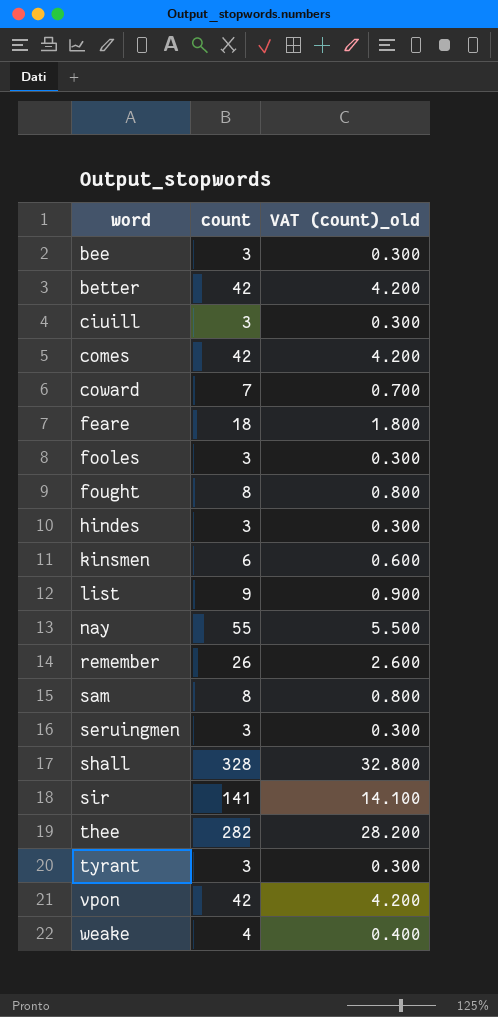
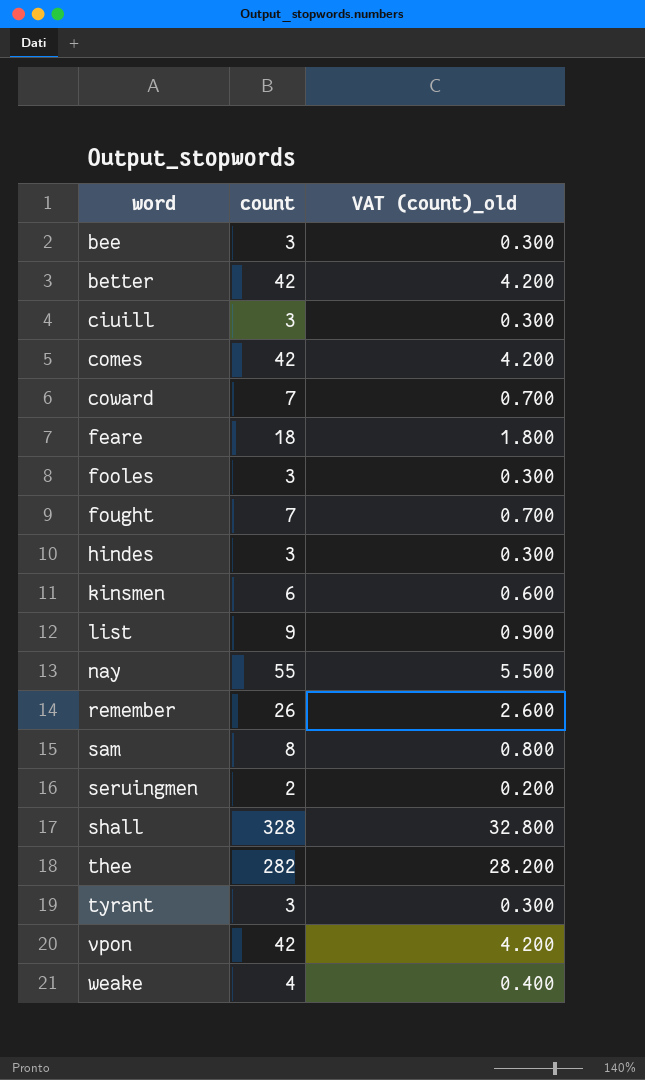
row sir: 141 | 14.100 -> none
fought | count: 8 -> 7
fought | VAT (count)_old: 0.800 -> 0.700
seruingmen | count: 3 -> 2
seruingmen | VAT (count)_old: 0.300 -> 0.200

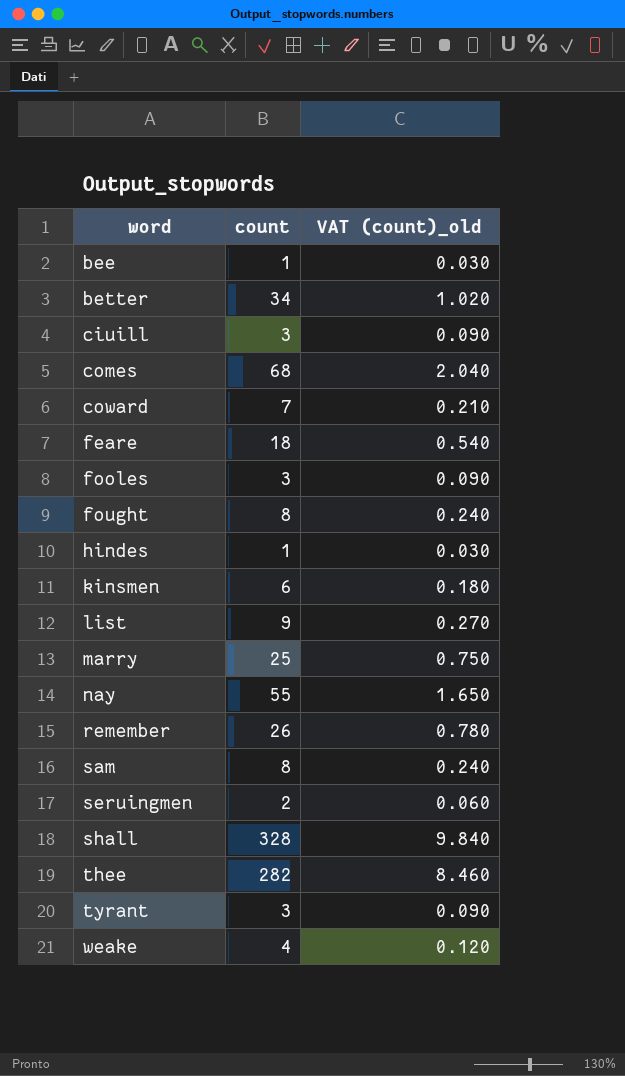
column VAT (count)_old | formula: [count] * 0.1 -> [count] * 0.03
row vpon: 42 | 4.200 -> none
bee | count: 3 -> 1
better | count: 42 -> 34
comes | count: 42 -> 68
fought | count: 7 -> 8
hindes | count: 3 -> 1
row marry: none -> 25 | 0.750

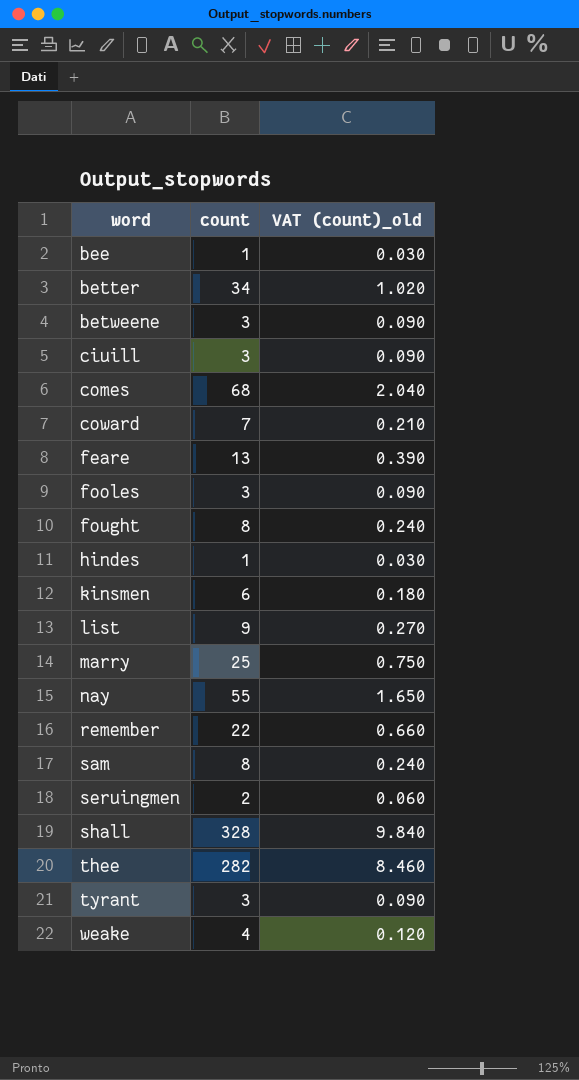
row betweene: none -> 3 | 0.090
feare | count: 18 -> 13
feare | VAT (count)_old: 0.540 -> 0.390
remember | count: 26 -> 22
remember | VAT (count)_old: 0.780 -> 0.660

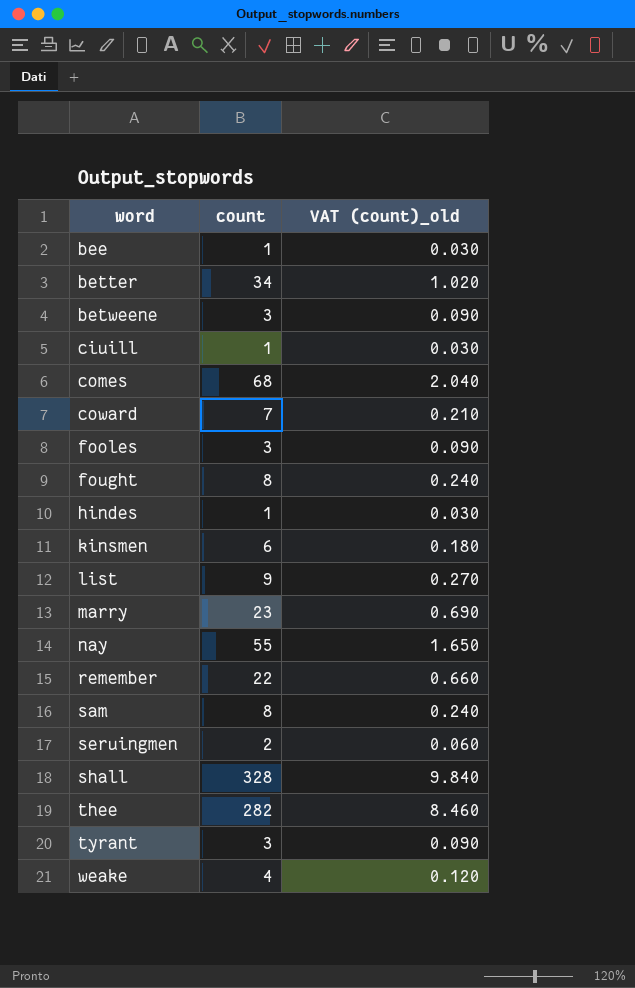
row feare: 13 | 0.390 -> none
ciuill | count: 3 -> 1
ciuill | VAT (count)_old: 0.090 -> 0.030
marry | count: 25 -> 23
marry | VAT (count)_old: 0.750 -> 0.690

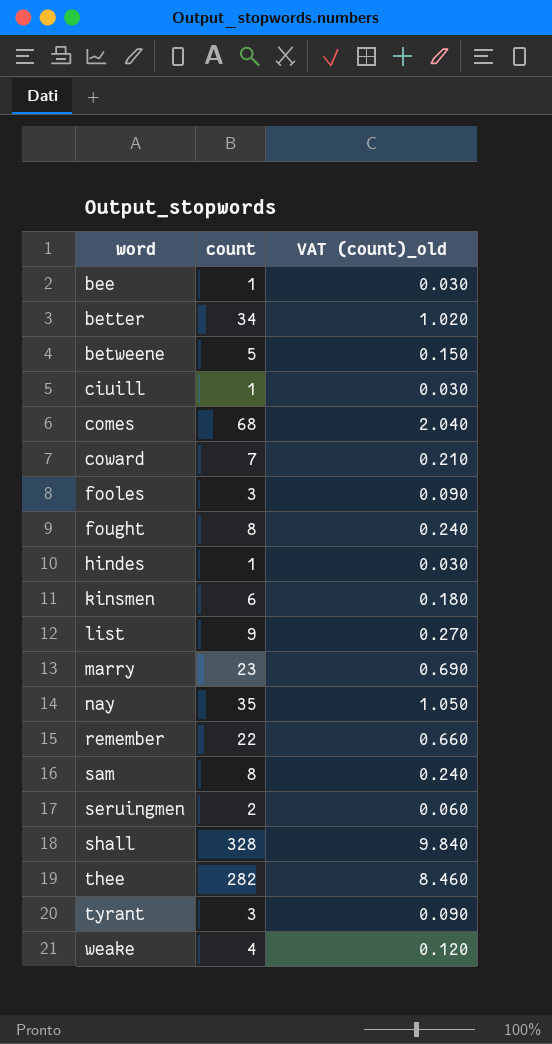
betweene | count: 3 -> 5
betweene | VAT (count)_old: 0.090 -> 0.150
nay | count: 55 -> 35
nay | VAT (count)_old: 1.650 -> 1.050

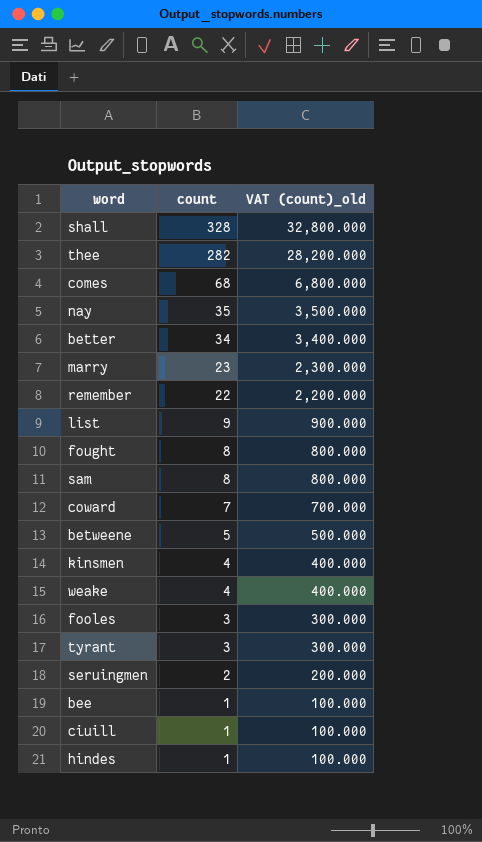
row order: word ascending -> count descending
column VAT (count)_old | formula: [count] * 0.03 -> [count] * 100
kinsmen | count: 6 -> 4

